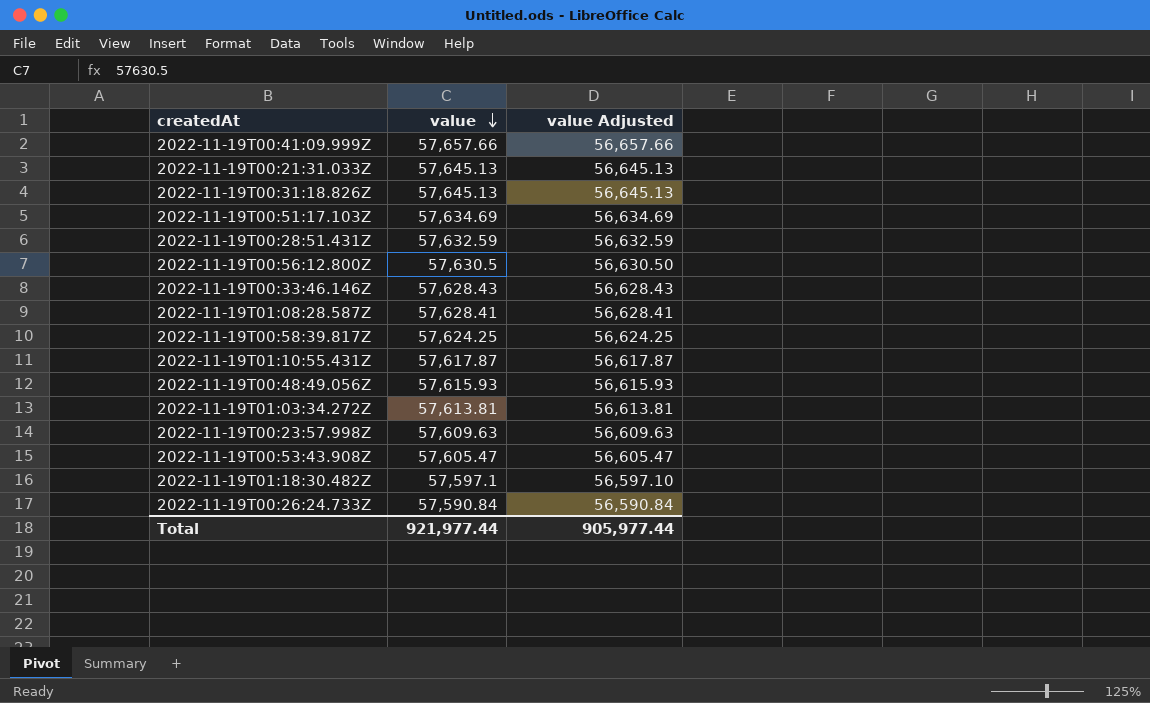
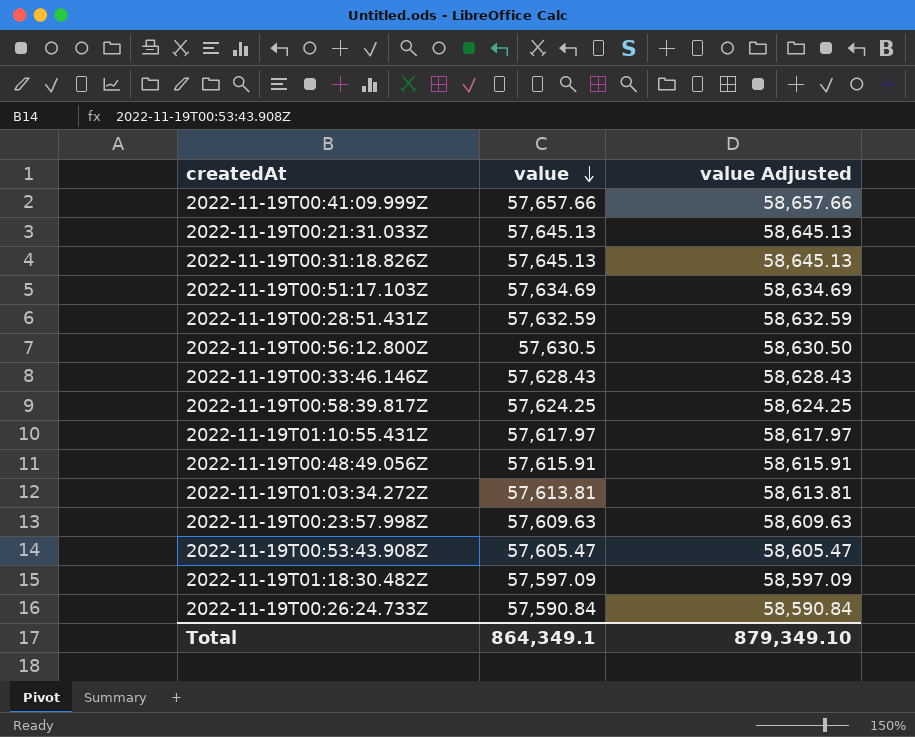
column value Adjusted | formula: [value] - 1000 -> [value] + 1000
row 2022-11-19T01:08:28.587Z: 57,628.41 | 56,628.41 -> none
2022-11-19T01:10:55.431Z | value: 57,617.87 -> 57,617.97
2022-11-19T00:48:49.056Z | value: 57,615.93 -> 57,615.91
2022-11-19T01:18:30.482Z | value: 57,597.1 -> 57,597.09
Total | value: 921,977.44 -> 864,349.1
Total | value Adjusted: 905,977.44 -> 879,349.10

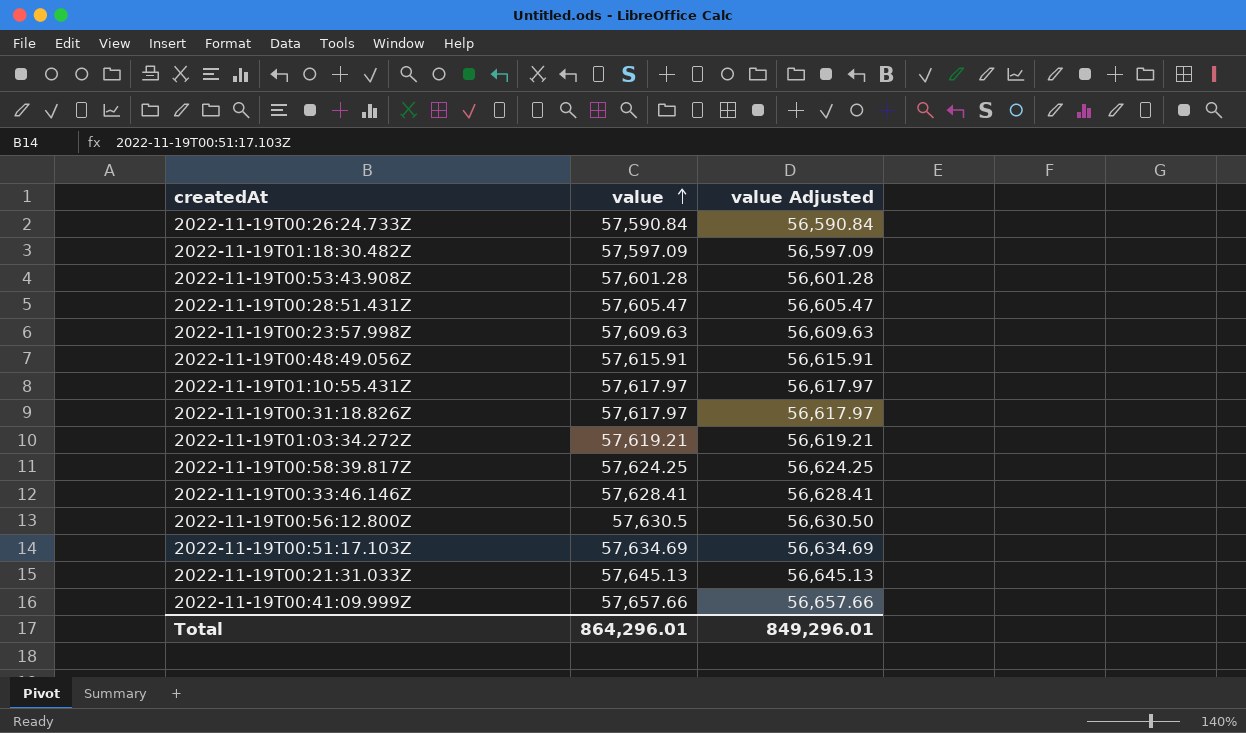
row order: value descending -> value ascending
column value Adjusted | formula: [value] + 1000 -> [value] - 1000
2022-11-19T00:53:43.908Z | value: 57,605.47 -> 57,601.28
2022-11-19T00:28:51.431Z | value: 57,632.59 -> 57,605.47
2022-11-19T00:31:18.826Z | value: 57,645.13 -> 57,617.97
2022-11-19T01:03:34.272Z | value: 57,613.81 -> 57,619.21
2022-11-19T00:33:46.146Z | value: 57,628.43 -> 57,628.41
Total | value: 864,349.1 -> 864,296.01
Total | value Adjusted: 879,349.10 -> 849,296.01

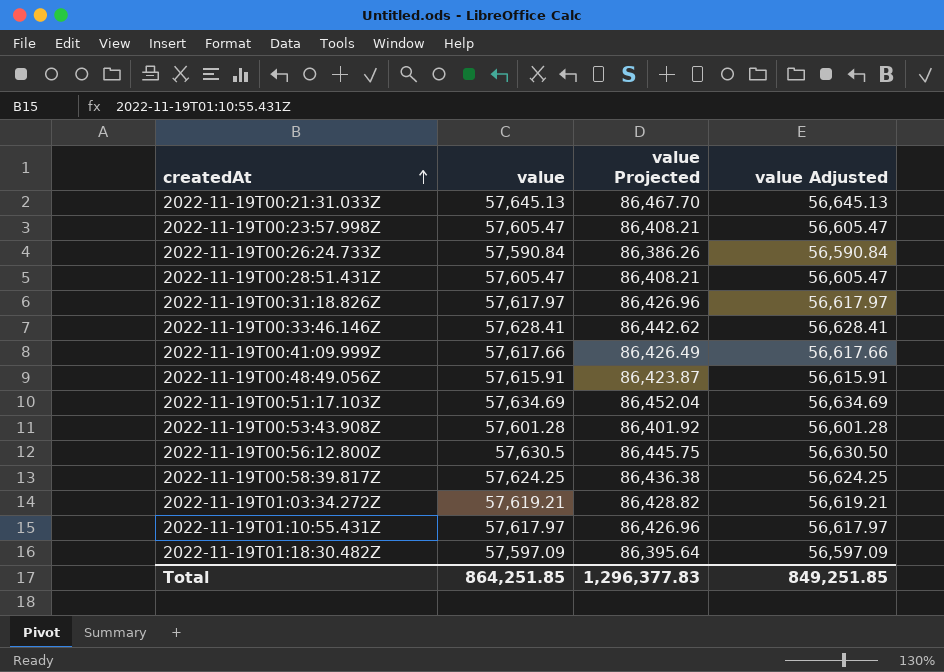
row order: value ascending -> createdAt ascending
column value Projected | formula: none -> [value] * 1.5
2022-11-19T00:23:57.998Z | value: 57,609.63 -> 57,605.47
2022-11-19T00:23:57.998Z | value Adjusted: 56,609.63 -> 56,605.47
2022-11-19T00:41:09.999Z | value: 57,657.66 -> 57,617.66
2022-11-19T00:41:09.999Z | value Adjusted: 56,657.66 -> 56,617.66
Total | value: 864,296.01 -> 864,251.85
Total | value Adjusted: 849,296.01 -> 849,251.85

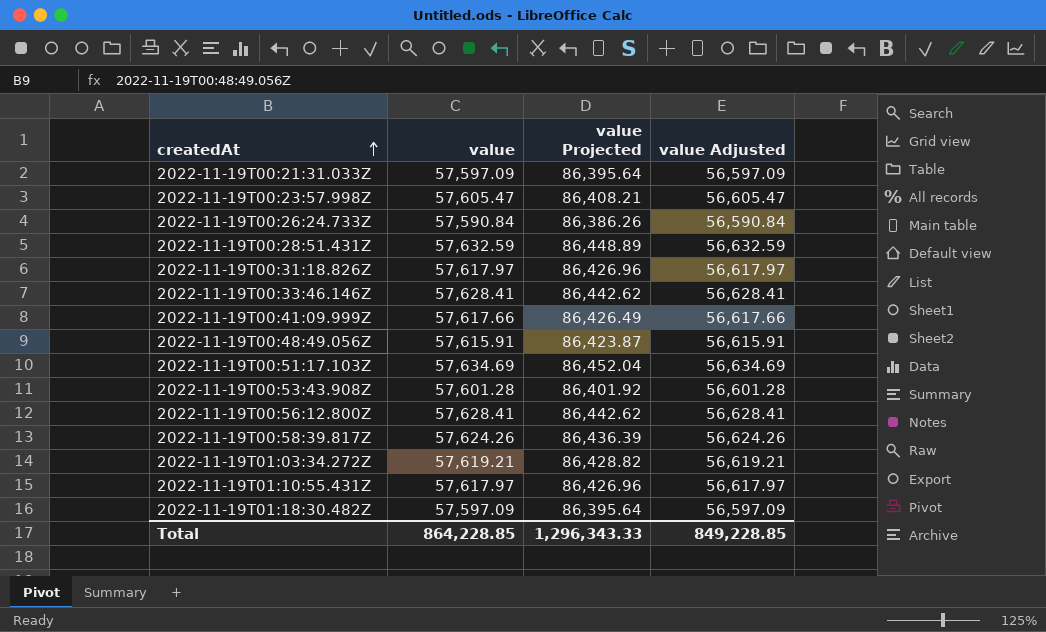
2022-11-19T00:21:31.033Z | value: 57,645.13 -> 57,597.09
2022-11-19T00:21:31.033Z | value Projected: 86,467.70 -> 86,395.64
2022-11-19T00:21:31.033Z | value Adjusted: 56,645.13 -> 56,597.09
2022-11-19T00:28:51.431Z | value: 57,605.47 -> 57,632.59
2022-11-19T00:28:51.431Z | value Projected: 86,408.21 -> 86,448.89
2022-11-19T00:28:51.431Z | value Adjusted: 56,605.47 -> 56,632.59
2022-11-19T00:56:12.800Z | value: 57,630.5 -> 57,628.41
2022-11-19T00:56:12.800Z | value Projected: 86,445.75 -> 86,442.62
2022-11-19T00:56:12.800Z | value Adjusted: 56,630.50 -> 56,628.41
2022-11-19T00:58:39.817Z | value: 57,624.25 -> 57,624.26
2022-11-19T00:58:39.817Z | value Projected: 86,436.38 -> 86,436.39
2022-11-19T00:58:39.817Z | value Adjusted: 56,624.25 -> 56,624.26
Total | value: 864,251.85 -> 864,228.85
Total | value Projected: 1,296,377.83 -> 1,296,343.33
Total | value Adjusted: 849,251.85 -> 849,228.85

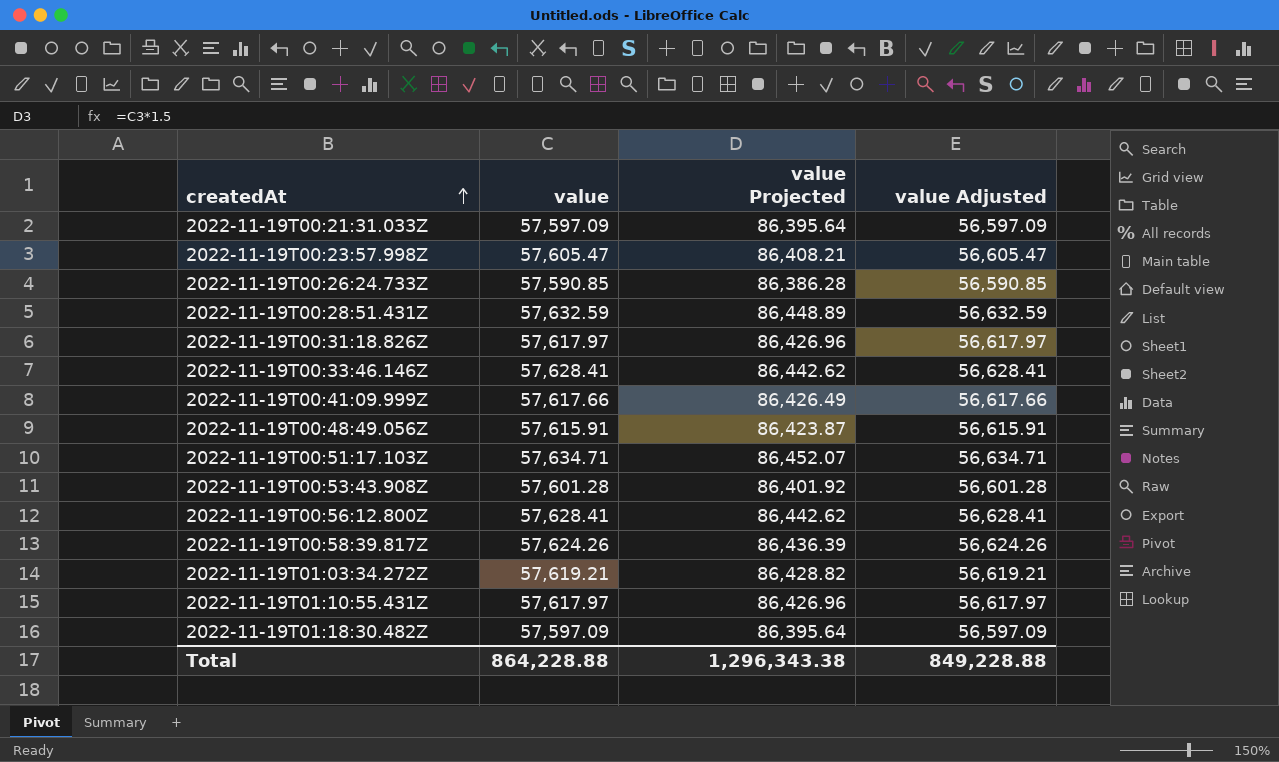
2022-11-19T00:26:24.733Z | value: 57,590.84 -> 57,590.85
2022-11-19T00:26:24.733Z | value Projected: 86,386.26 -> 86,386.28
2022-11-19T00:26:24.733Z | value Adjusted: 56,590.84 -> 56,590.85
2022-11-19T00:51:17.103Z | value: 57,634.69 -> 57,634.71
2022-11-19T00:51:17.103Z | value Projected: 86,452.04 -> 86,452.07
2022-11-19T00:51:17.103Z | value Adjusted: 56,634.69 -> 56,634.71
Total | value: 864,228.85 -> 864,228.88
Total | value Projected: 1,296,343.33 -> 1,296,343.38
Total | value Adjusted: 849,228.85 -> 849,228.88

